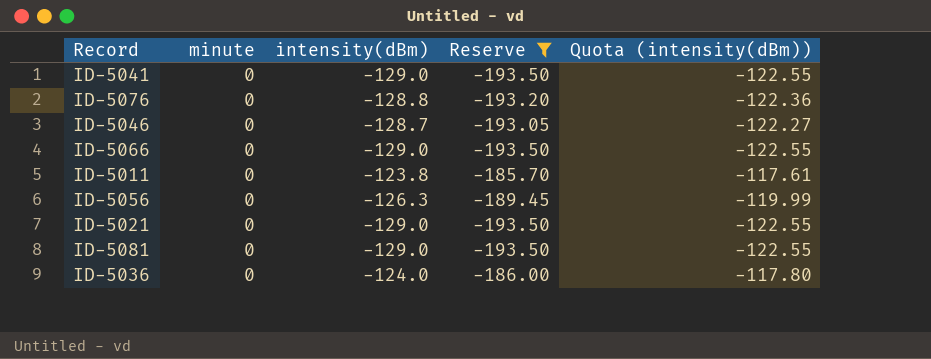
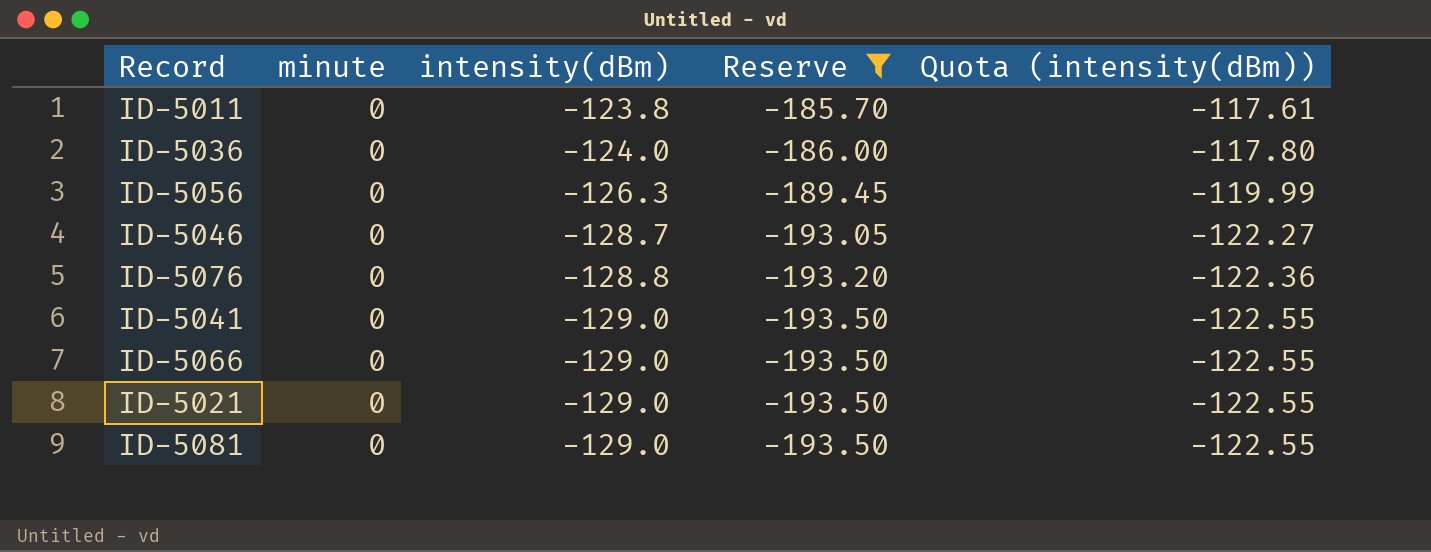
row order: none -> intensity(dBm) descending

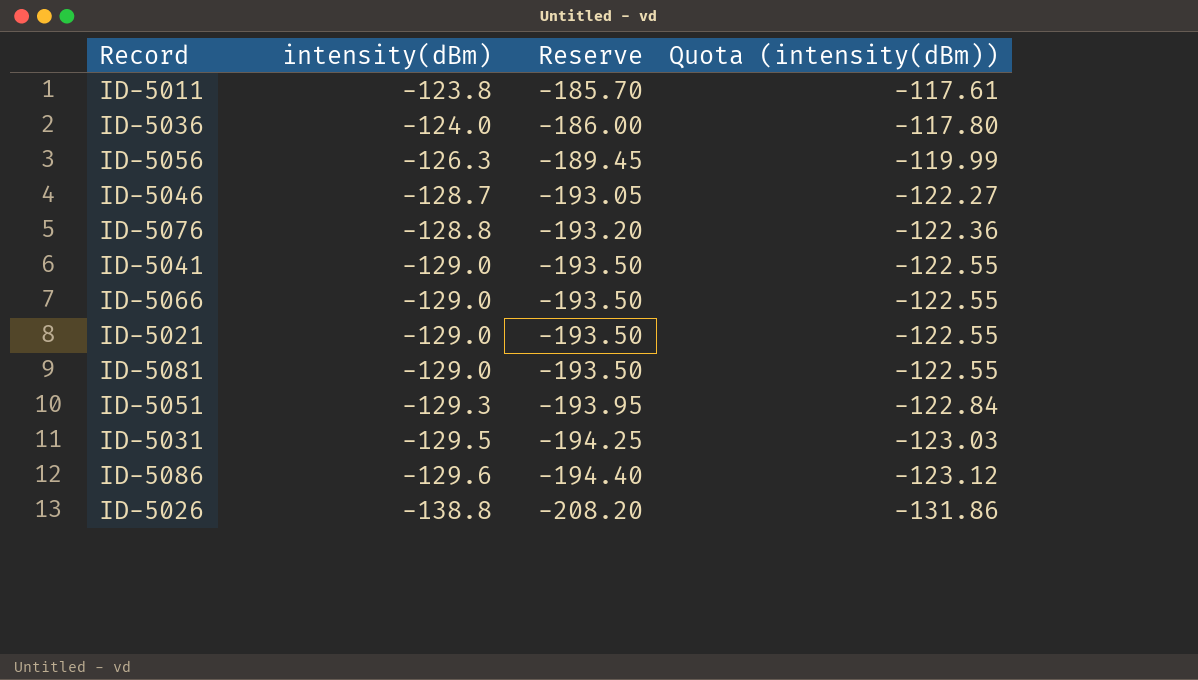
filter: Reserve >= -193.50 -> none
column minute | position: 2 -> none

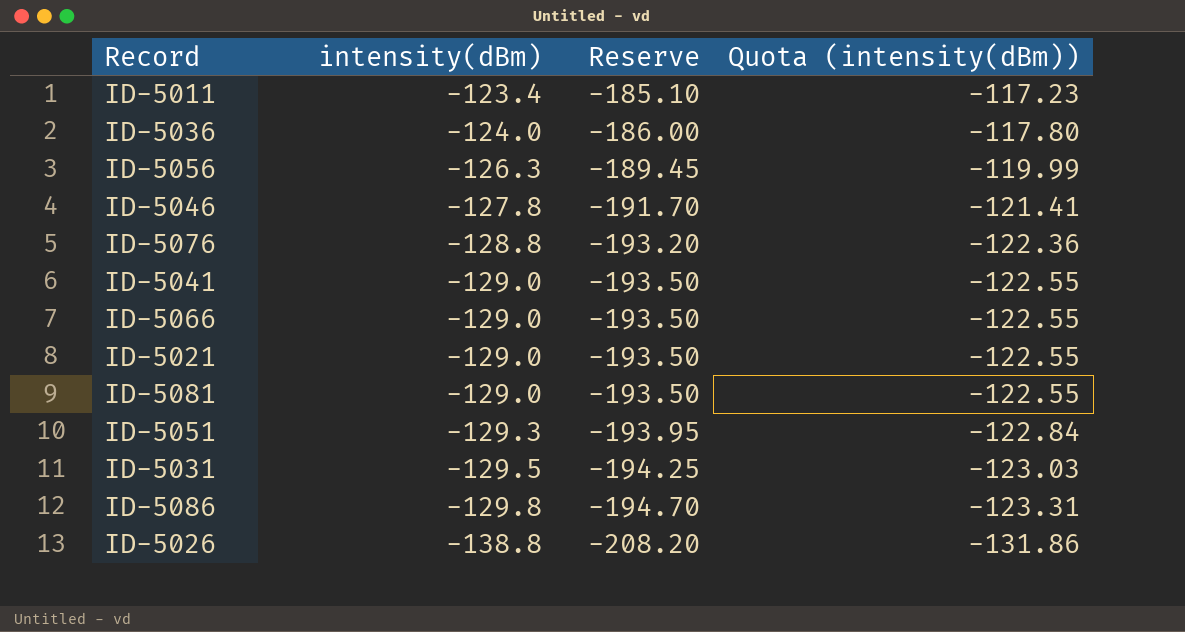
ID-5011 | intensity(dBm): -123.8 -> -123.4
ID-5011 | Reserve: -185.70 -> -185.10
ID-5011 | Quota (intensity(dBm)): -117.61 -> -117.23
ID-5046 | intensity(dBm): -128.7 -> -127.8
ID-5046 | Reserve: -193.05 -> -191.70
ID-5046 | Quota (intensity(dBm)): -122.27 -> -121.41
ID-5086 | intensity(dBm): -129.6 -> -129.8
ID-5086 | Reserve: -194.40 -> -194.70
ID-5086 | Quota (intensity(dBm)): -123.12 -> -123.31

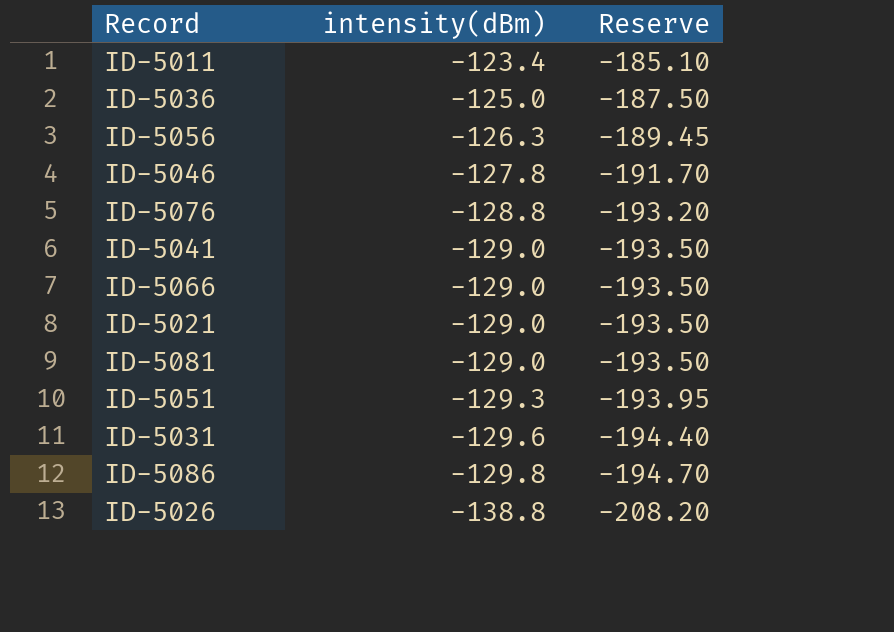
column Quota (intensity(dBm)) | formula: [intensity(dBm)] * 0.95 -> none
ID-5036 | intensity(dBm): -124.0 -> -125.0
ID-5036 | Reserve: -186.00 -> -187.50
ID-5031 | intensity(dBm): -129.5 -> -129.6
ID-5031 | Reserve: -194.25 -> -194.40

